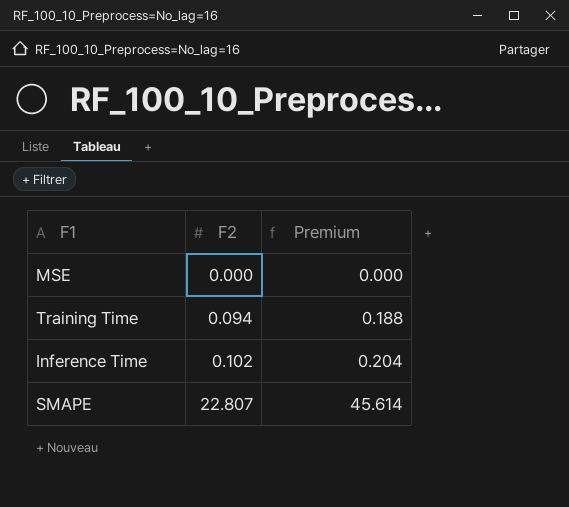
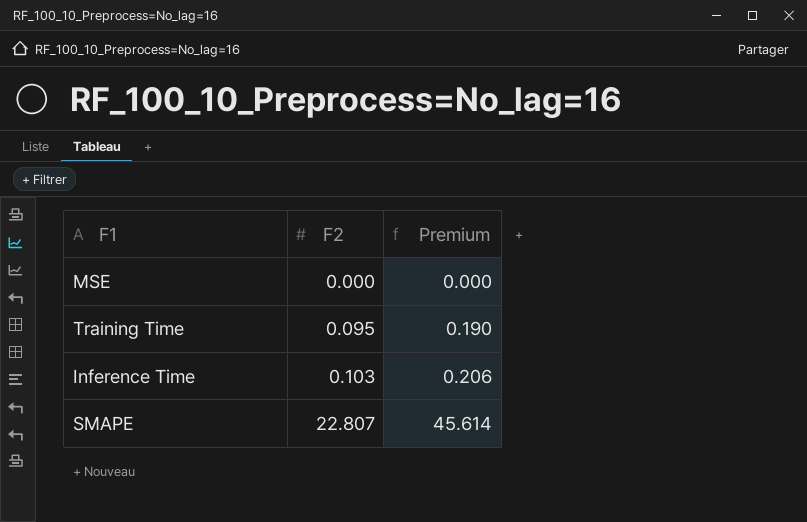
Training Time | F2: 0.094 -> 0.095
Training Time | Premium: 0.188 -> 0.190
Inference Time | F2: 0.102 -> 0.103
Inference Time | Premium: 0.204 -> 0.206

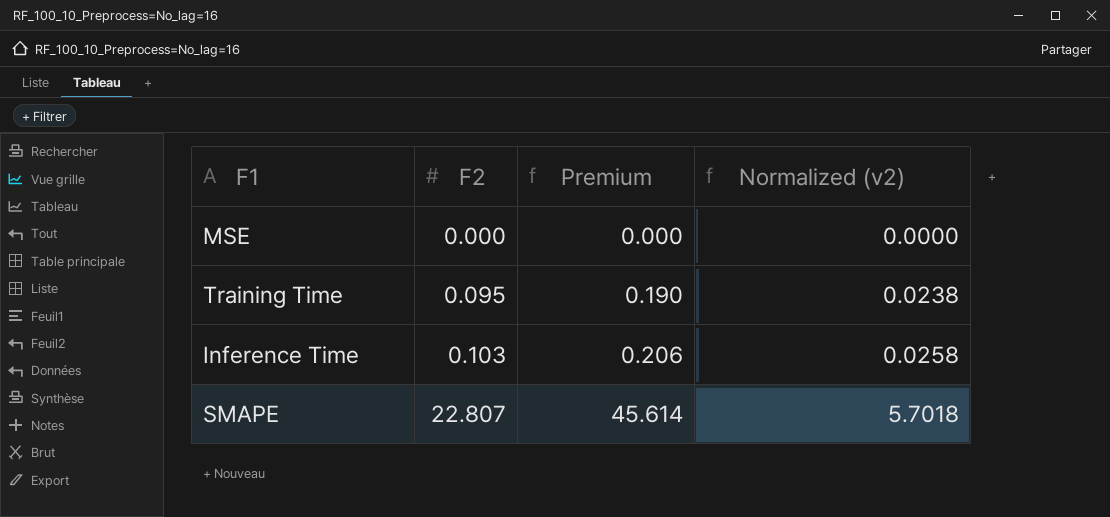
column Normalized (v2) | formula: none -> [F2] * 0.25

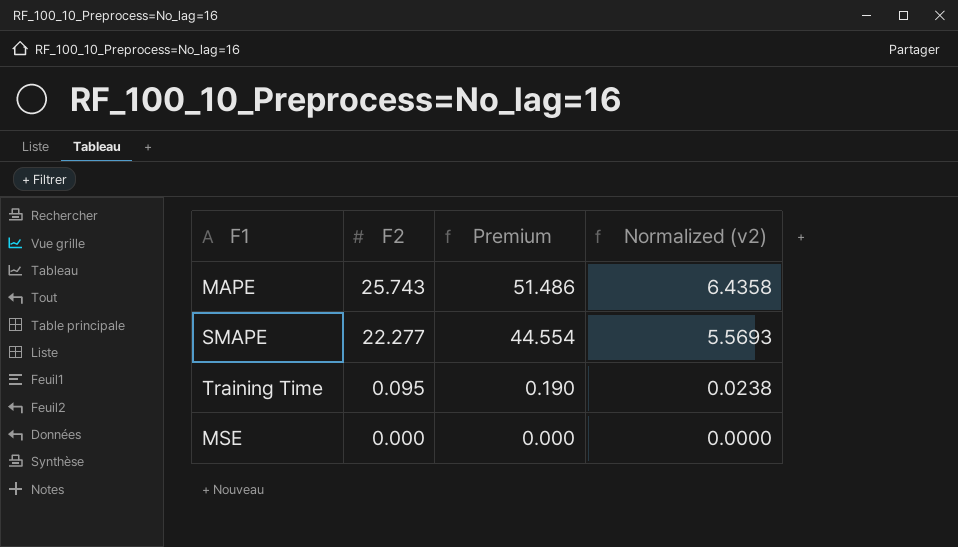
row order: F2 ascending -> F2 descending
row Inference Time: 0.103 | 0.206 | 0.0258 -> none
row MAPE: none -> 25.743 | 51.486 | 6.4358
SMAPE | F2: 22.807 -> 22.277
SMAPE | Premium: 45.614 -> 44.554
SMAPE | Normalized (v2): 5.7018 -> 5.5693

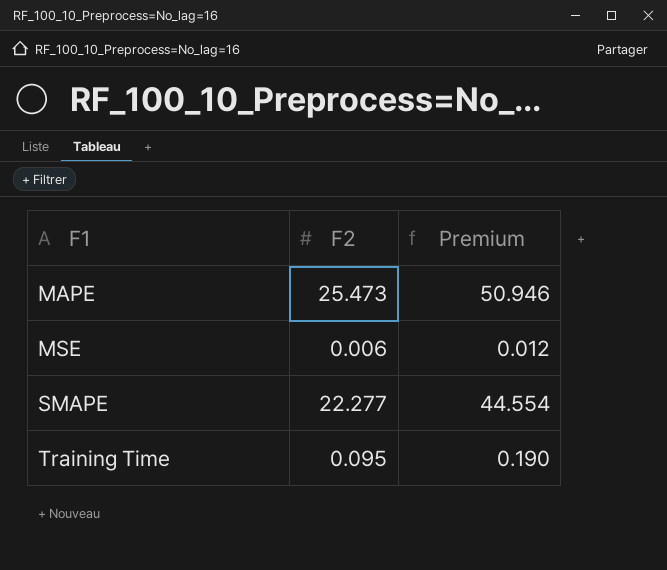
row order: F2 descending -> F1 ascending
column Normalized (v2) | formula: [F2] * 0.25 -> none
MAPE | F2: 25.743 -> 25.473
MAPE | Premium: 51.486 -> 50.946
MSE | F2: 0.000 -> 0.006
MSE | Premium: 0.000 -> 0.012

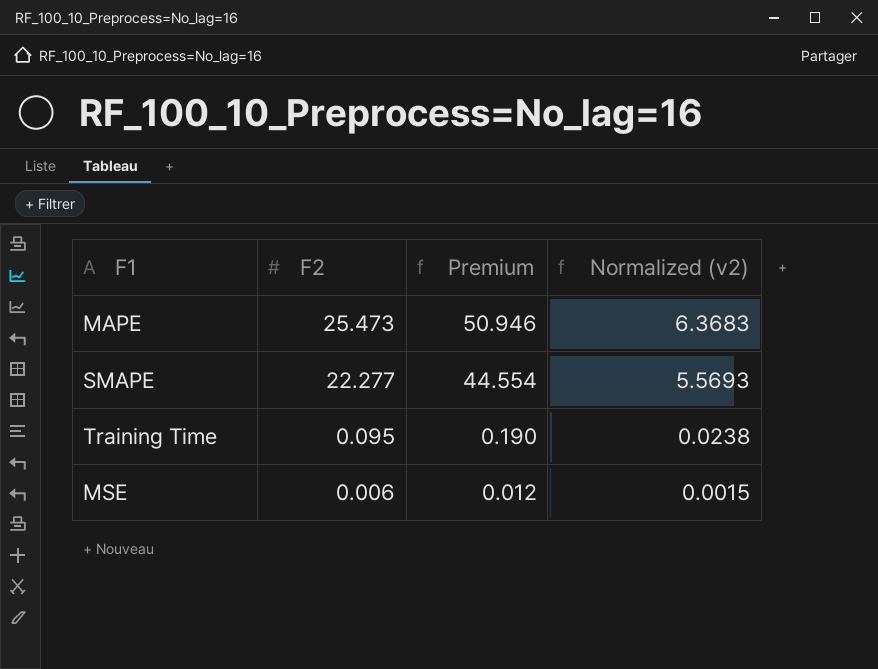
row order: F1 ascending -> F2 descending
column Normalized (v2) | formula: none -> [F2] * 0.25

